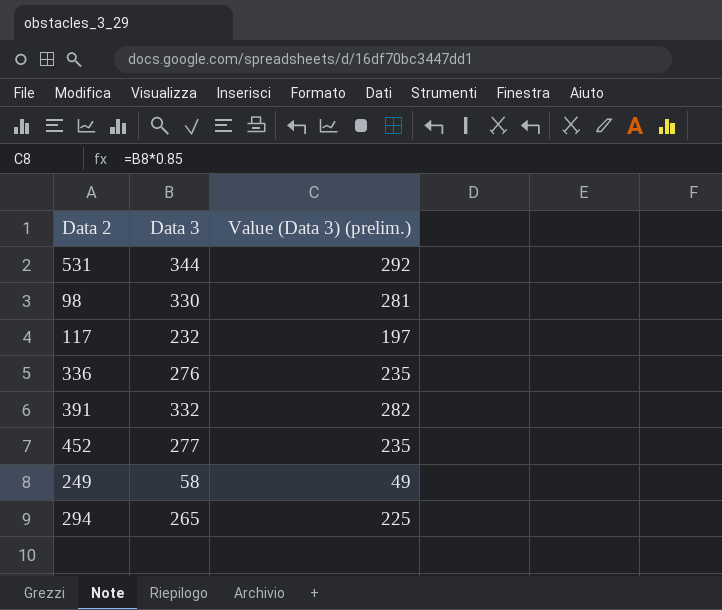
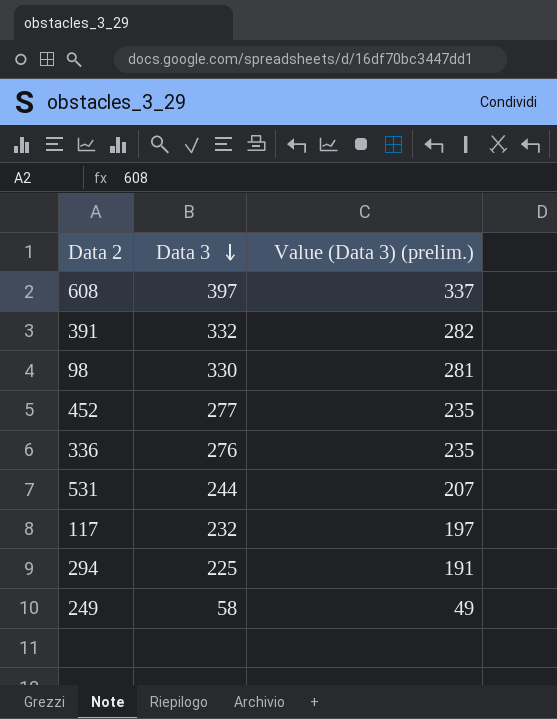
row order: none -> Data 3 descending
row 608: none -> 397 | 337
531 | Data 3: 344 -> 244
531 | Value (Data 3) (prelim.): 292 -> 207
294 | Data 3: 265 -> 225
294 | Value (Data 3) (prelim.): 225 -> 191

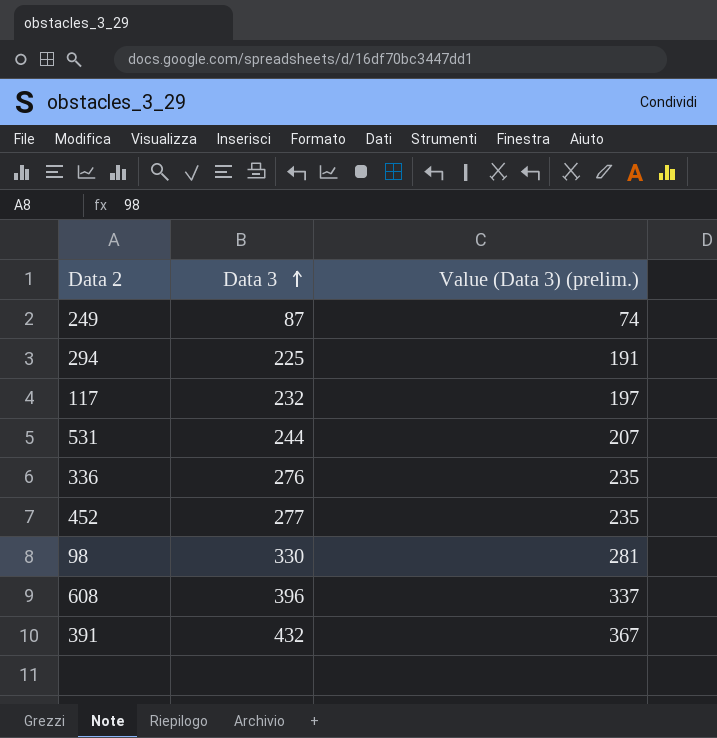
row order: Data 3 descending -> Data 3 ascending
249 | Data 3: 58 -> 87
249 | Value (Data 3) (prelim.): 49 -> 74
608 | Data 3: 397 -> 396
391 | Data 3: 332 -> 432
391 | Value (Data 3) (prelim.): 282 -> 367

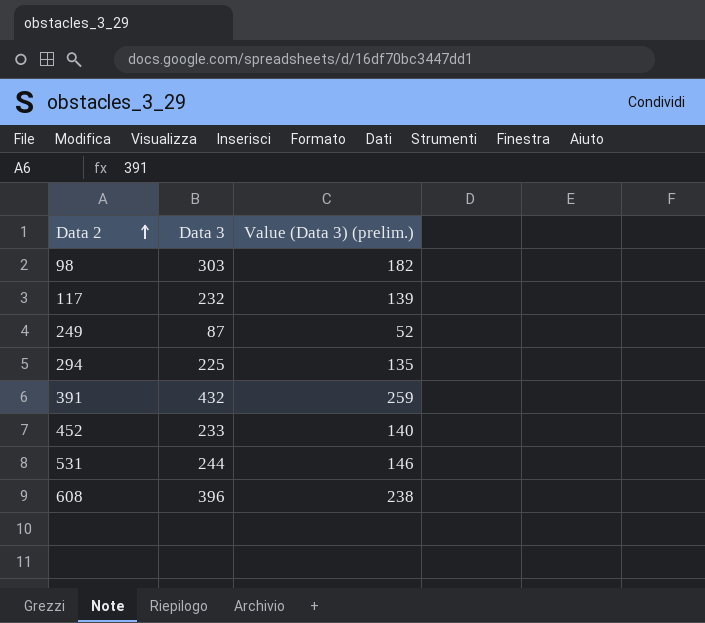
row order: Data 3 ascending -> Data 2 ascending
column Value (Data 3) (prelim.) | formula: [Data 3] * 0.85 -> [Data 3] * 0.6
row 336: 276 | 235 -> none
98 | Data 3: 330 -> 303
452 | Data 3: 277 -> 233

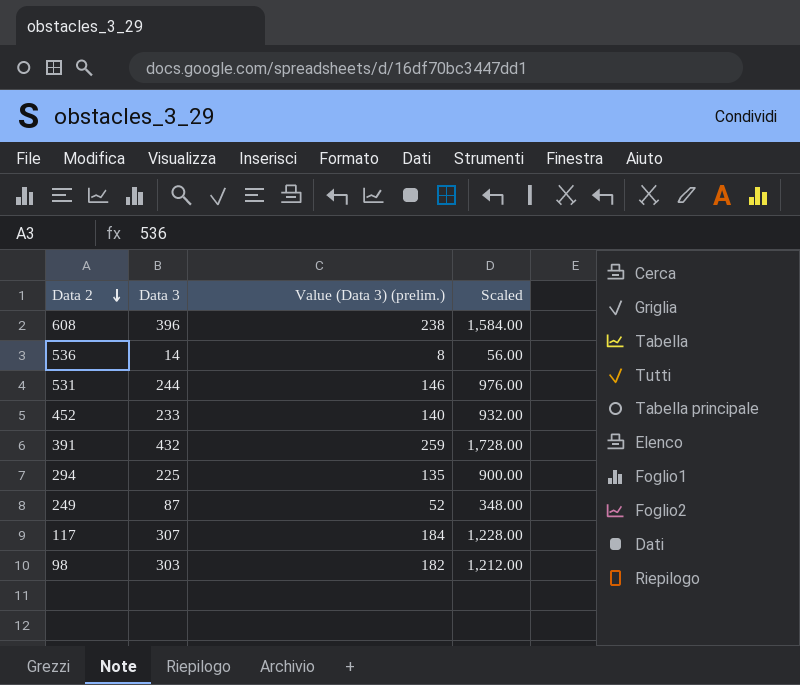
row order: Data 2 ascending -> Data 2 descending
column Scaled | formula: none -> [Data 3] * 4
row 536: none -> 14 | 8 | 56.00
117 | Data 3: 232 -> 307
117 | Value (Data 3) (prelim.): 139 -> 184

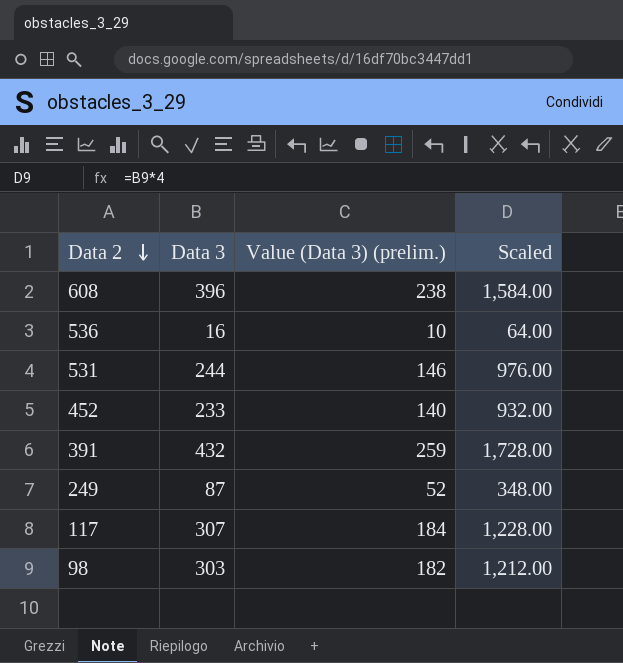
row 294: 225 | 135 | 900.00 -> none
536 | Data 3: 14 -> 16
536 | Value (Data 3) (prelim.): 8 -> 10
536 | Scaled: 56.00 -> 64.00

